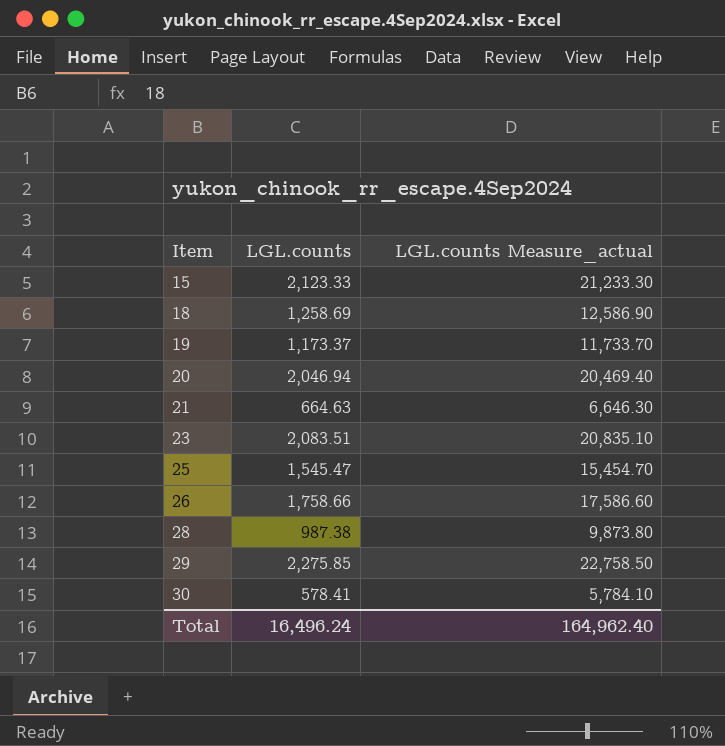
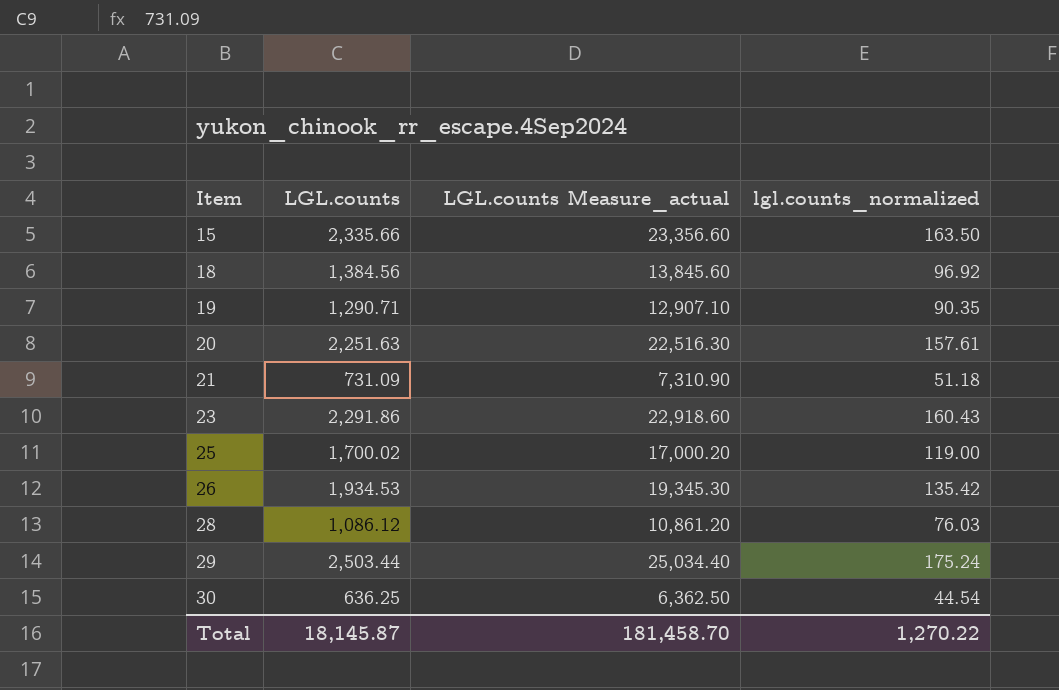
column lgl.counts_normalized | formula: none -> [LGL.counts] * 0.07
15 | LGL.counts: 2,123.33 -> 2,335.66
15 | LGL.counts Measure_actual: 21,233.30 -> 23,356.60
18 | LGL.counts: 1,258.69 -> 1,384.56
18 | LGL.counts Measure_actual: 12,586.90 -> 13,845.60
19 | LGL.counts: 1,173.37 -> 1,290.71
19 | LGL.counts Measure_actual: 11,733.70 -> 12,907.10
20 | LGL.counts: 2,046.94 -> 2,251.63
20 | LGL.counts Measure_actual: 20,469.40 -> 22,516.30
21 | LGL.counts: 664.63 -> 731.09
21 | LGL.counts Measure_actual: 6,646.30 -> 7,310.90
23 | LGL.counts: 2,083.51 -> 2,291.86
23 | LGL.counts Measure_actual: 20,835.10 -> 22,918.60
25 | LGL.counts: 1,545.47 -> 1,700.02
25 | LGL.counts Measure_actual: 15,454.70 -> 17,000.20
26 | LGL.counts: 1,758.66 -> 1,934.53
26 | LGL.counts Measure_actual: 17,586.60 -> 19,345.30
28 | LGL.counts: 987.38 -> 1,086.12
28 | LGL.counts Measure_actual: 9,873.80 -> 10,861.20
29 | LGL.counts: 2,275.85 -> 2,503.44
29 | LGL.counts Measure_actual: 22,758.50 -> 25,034.40
30 | LGL.counts: 578.41 -> 636.25
30 | LGL.counts Measure_actual: 5,784.10 -> 6,362.50
Total | LGL.counts: 16,496.24 -> 18,145.87
Total | LGL.counts Measure_actual: 164,962.40 -> 181,458.70

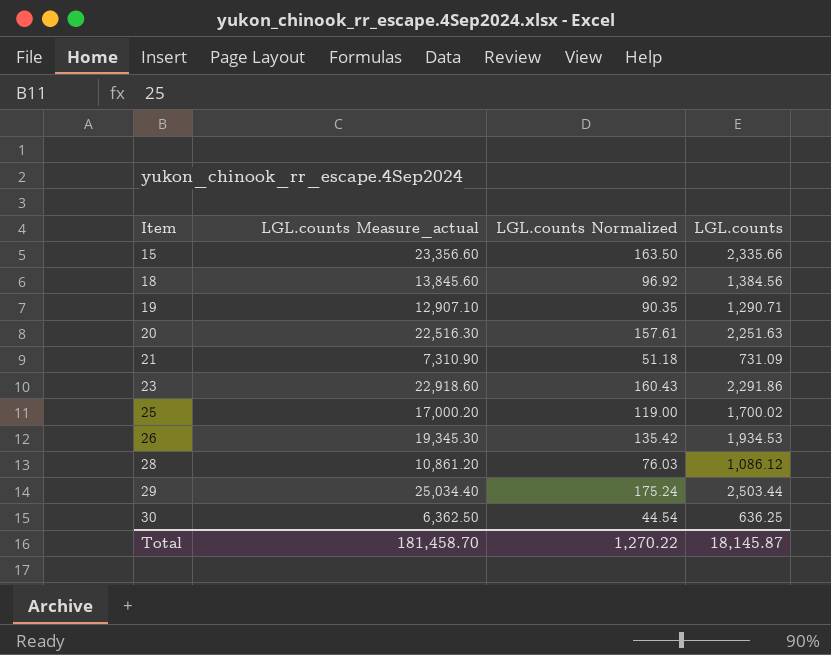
column name: lgl.counts_normalized -> LGL.counts Normalized
column LGL.counts | position: 2 -> 4

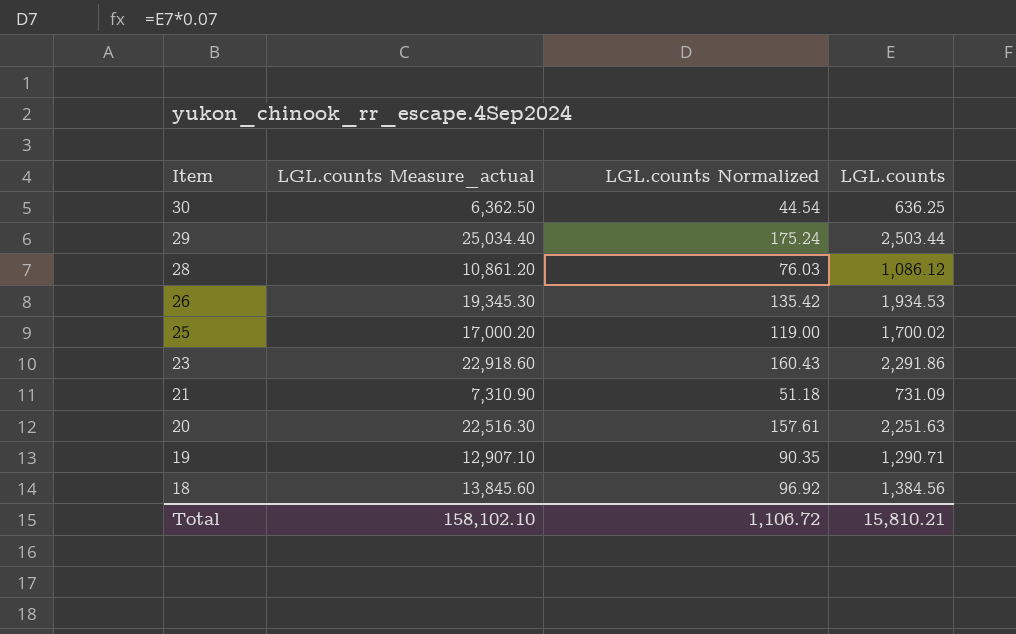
row order: Item ascending -> Item descending
row 15: 23,356.60 | 163.50 | 2,335.66 -> none
Total | LGL.counts Measure_actual: 181,458.70 -> 158,102.10
Total | LGL.counts Normalized: 1,270.22 -> 1,106.72
Total | LGL.counts: 18,145.87 -> 15,810.21

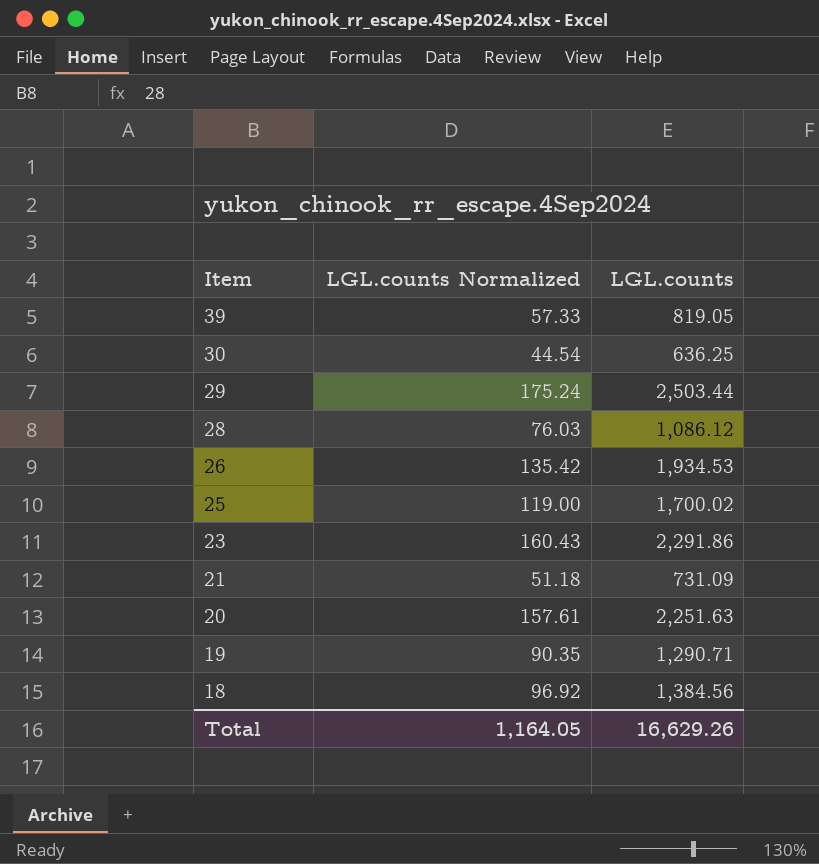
column LGL.counts Measure_actual | formula: [LGL.counts] * 10 -> none
row 39: none -> 57.33 | 819.05
Total | LGL.counts Normalized: 1,106.72 -> 1,164.05
Total | LGL.counts: 15,810.21 -> 16,629.26

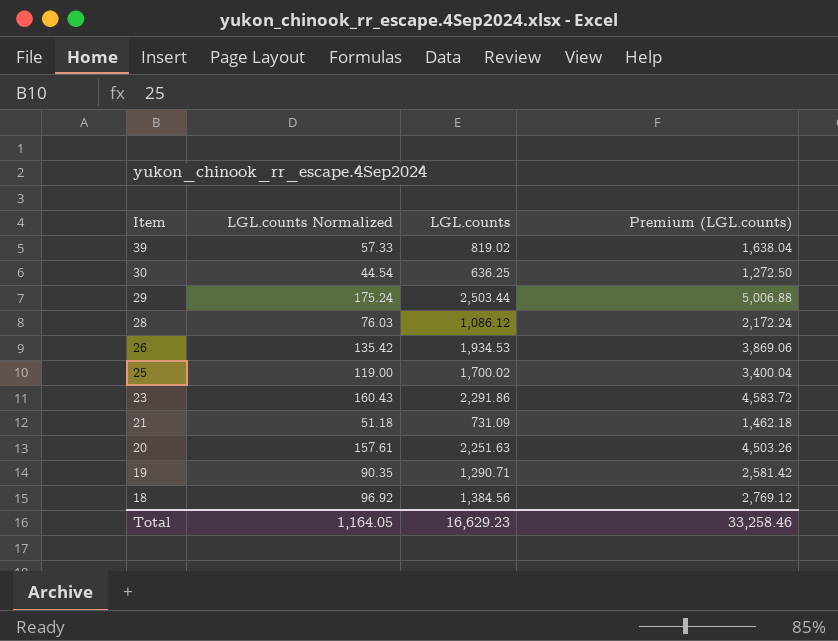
column Premium (LGL.counts) | formula: none -> [LGL.counts] * 2
39 | LGL.counts: 819.05 -> 819.02
Total | LGL.counts: 16,629.26 -> 16,629.23

